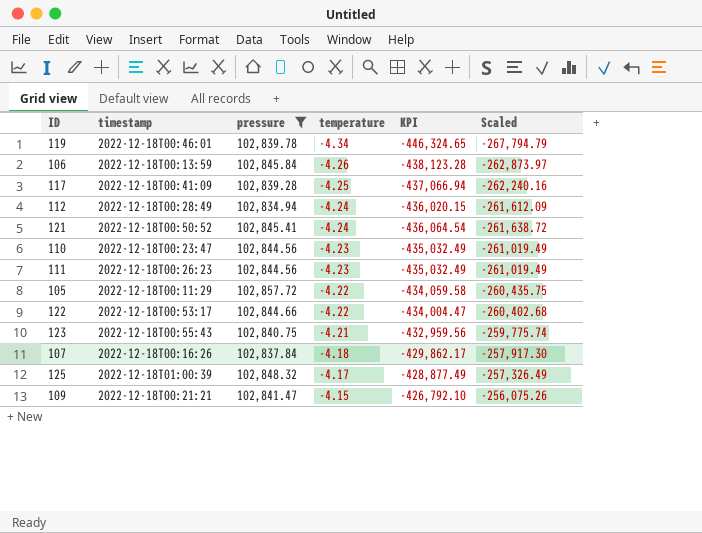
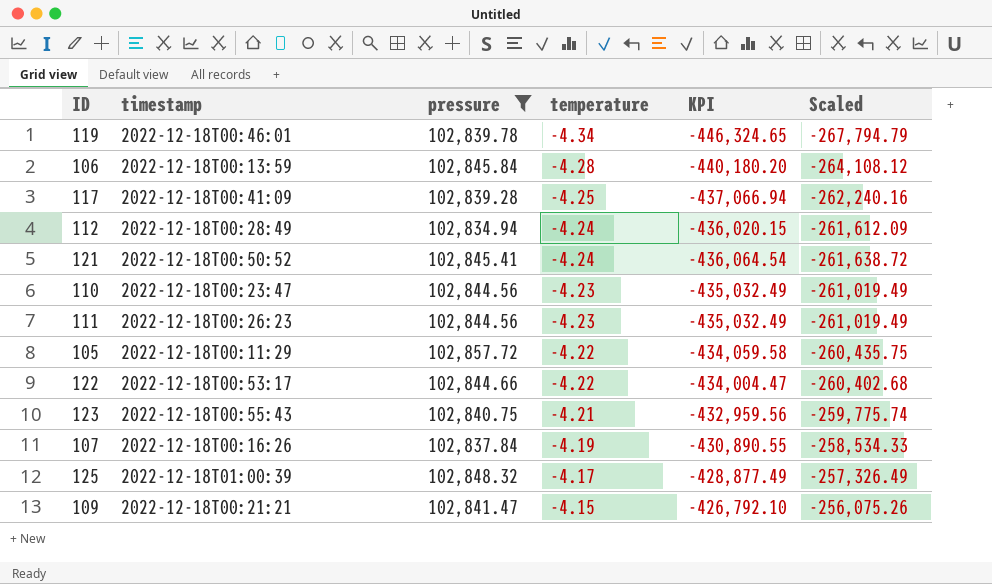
106 | temperature: -4.26 -> -4.28
106 | KPI: -438,123.28 -> -440,180.20
106 | Scaled: -262,873.97 -> -264,108.12
107 | temperature: -4.18 -> -4.19
107 | KPI: -429,862.17 -> -430,890.55
107 | Scaled: -257,917.30 -> -258,534.33

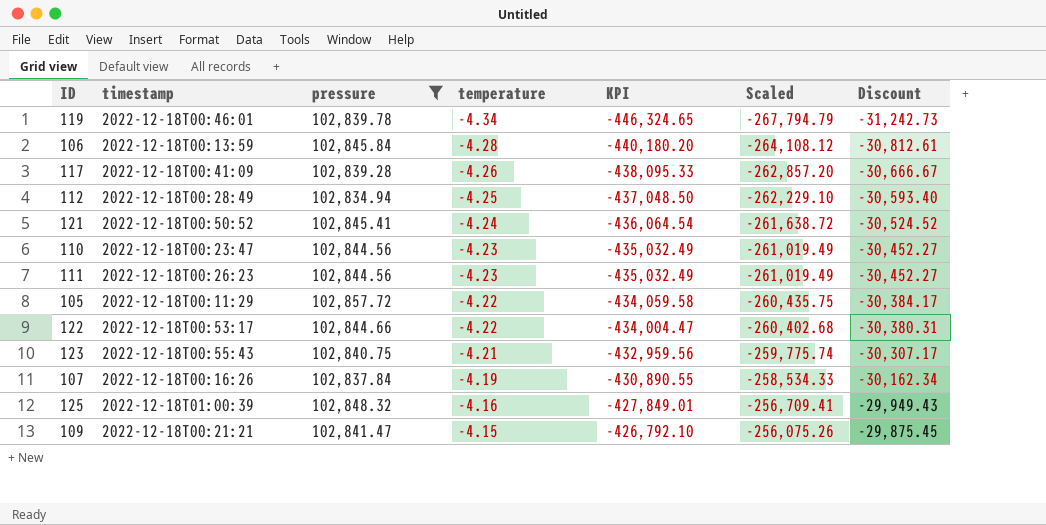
column Discount | formula: none -> [KPI] * 0.07
117 | temperature: -4.25 -> -4.26
117 | KPI: -437,066.94 -> -438,095.33
117 | Scaled: -262,240.16 -> -262,857.20
112 | temperature: -4.24 -> -4.25
112 | KPI: -436,020.15 -> -437,048.50
112 | Scaled: -261,612.09 -> -262,229.10
125 | temperature: -4.17 -> -4.16
125 | KPI: -428,877.49 -> -427,849.01
125 | Scaled: -257,326.49 -> -256,709.41

